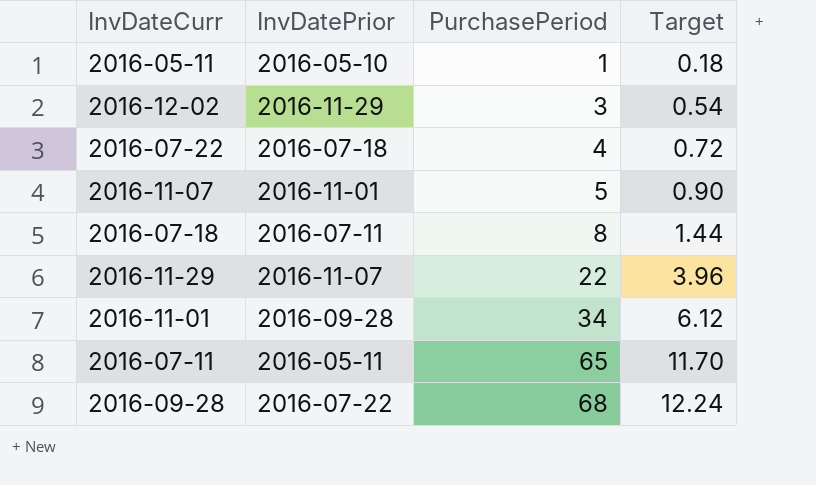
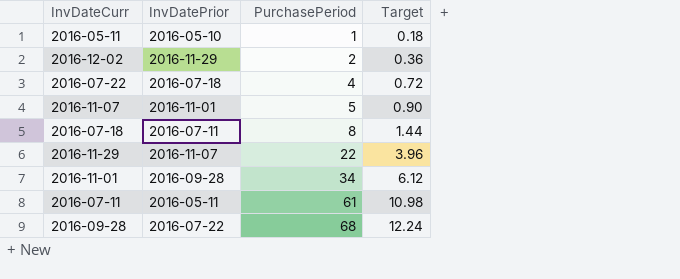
2016-12-02 | PurchasePeriod: 3 -> 2
2016-12-02 | Target: 0.54 -> 0.36
2016-07-11 | PurchasePeriod: 65 -> 61
2016-07-11 | Target: 11.70 -> 10.98

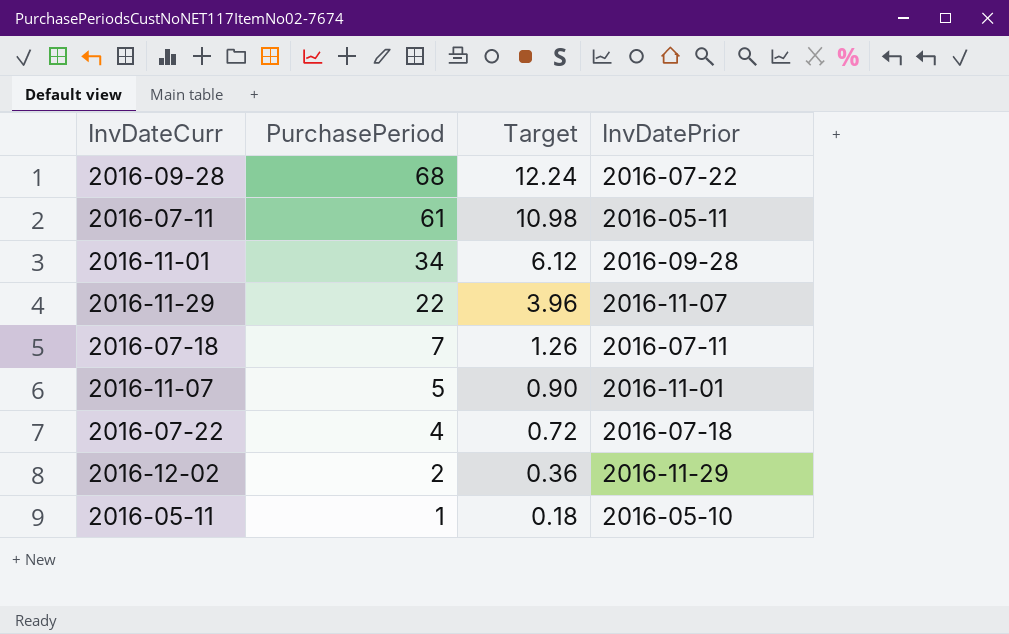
row order: PurchasePeriod ascending -> PurchasePeriod descending
column InvDatePrior | position: 2 -> 4
2016-07-18 | PurchasePeriod: 8 -> 7
2016-07-18 | Target: 1.44 -> 1.26

